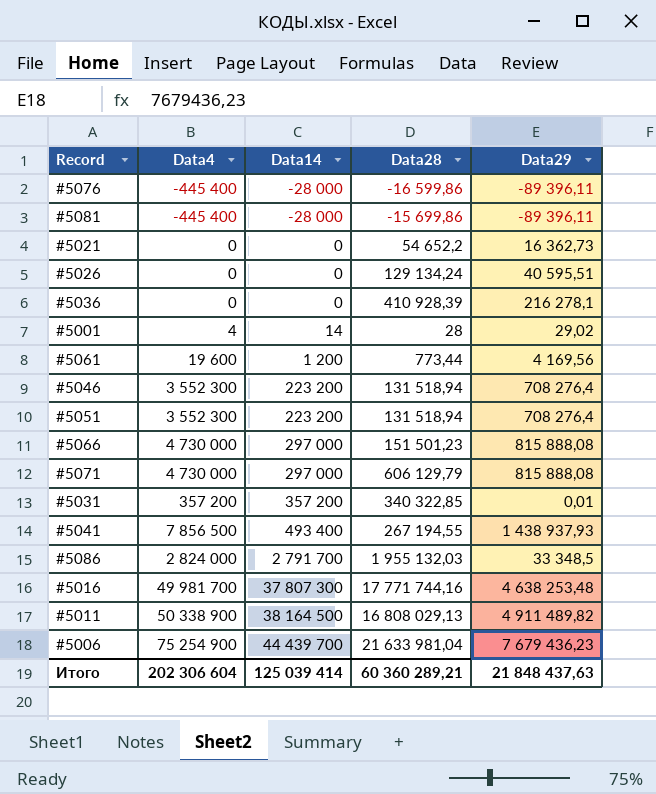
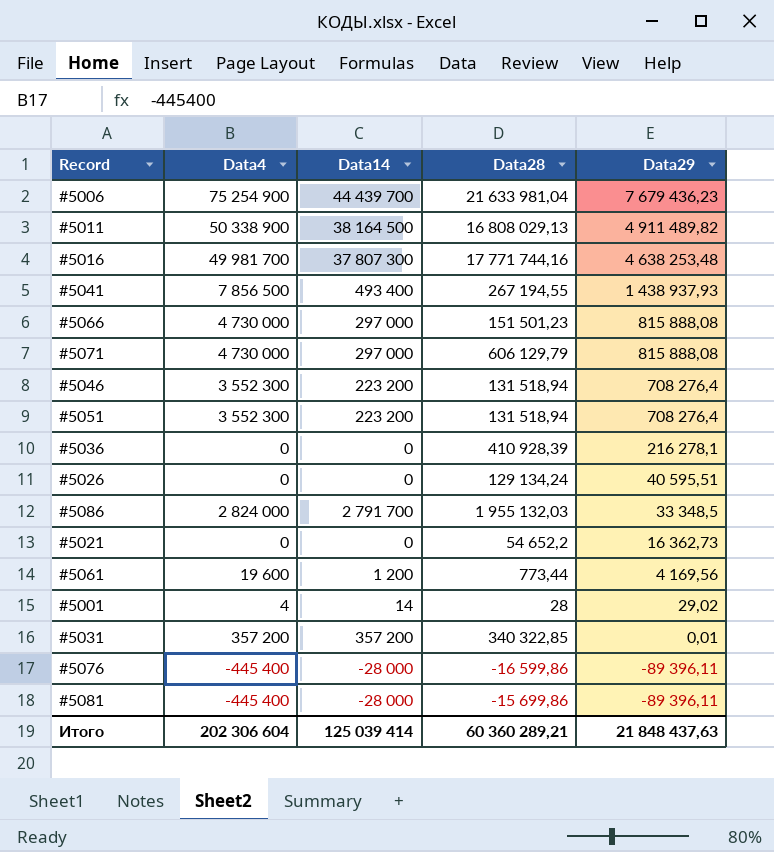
row order: Data14 ascending -> Data29 descending

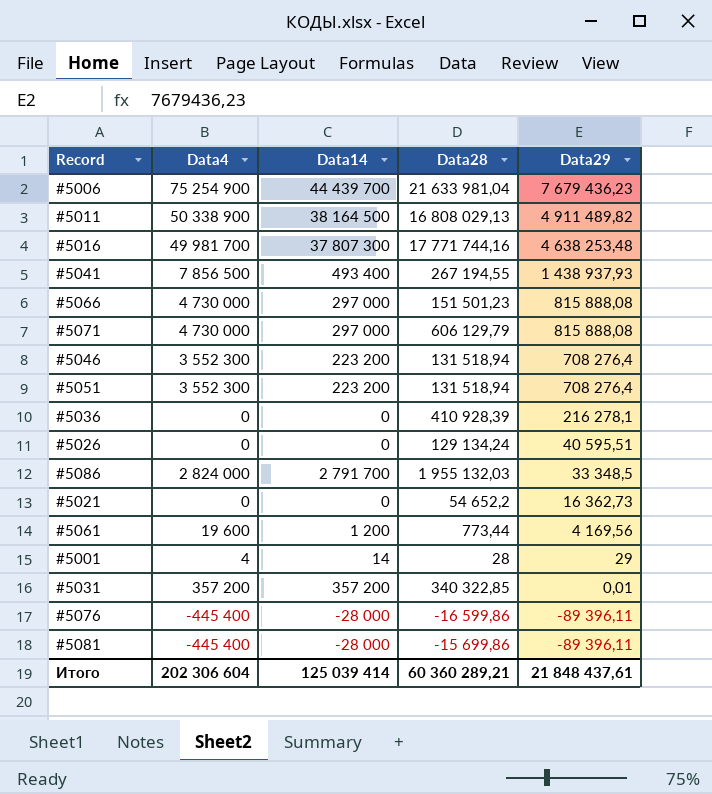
#5001 | Data29: 29,02 -> 29
Итого | Data29: 21 848 437,63 -> 21 848 437,61

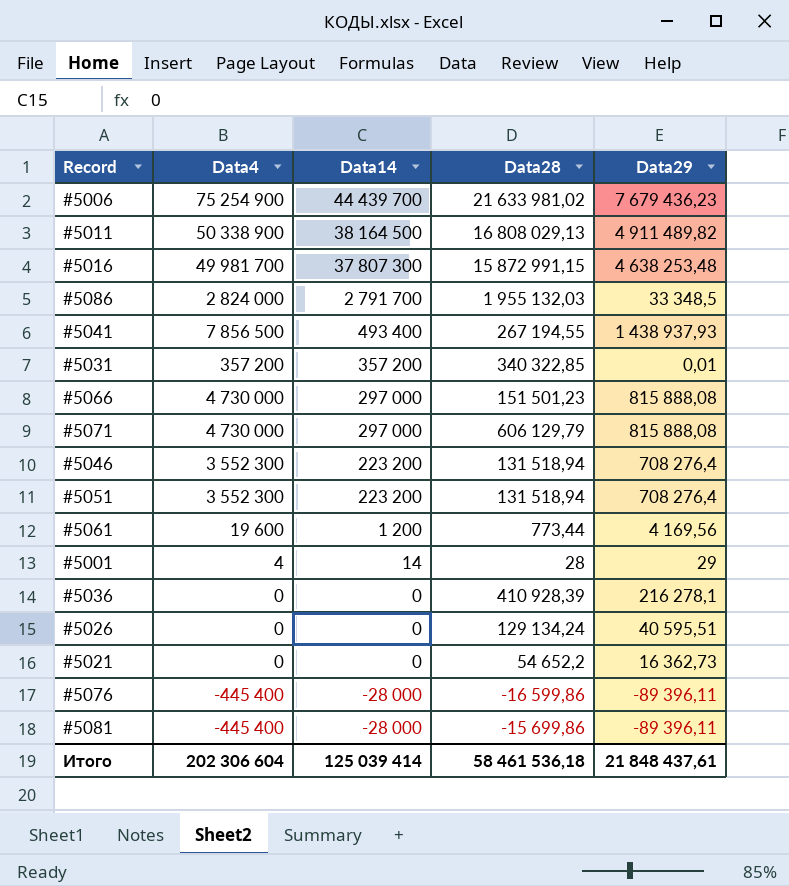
row order: Data29 descending -> Data14 descending
#5006 | Data28: 21 633 981,04 -> 21 633 981,02
#5016 | Data28: 17 771 744,16 -> 15 872 991,15
Итого | Data28: 60 360 289,21 -> 58 461 536,18

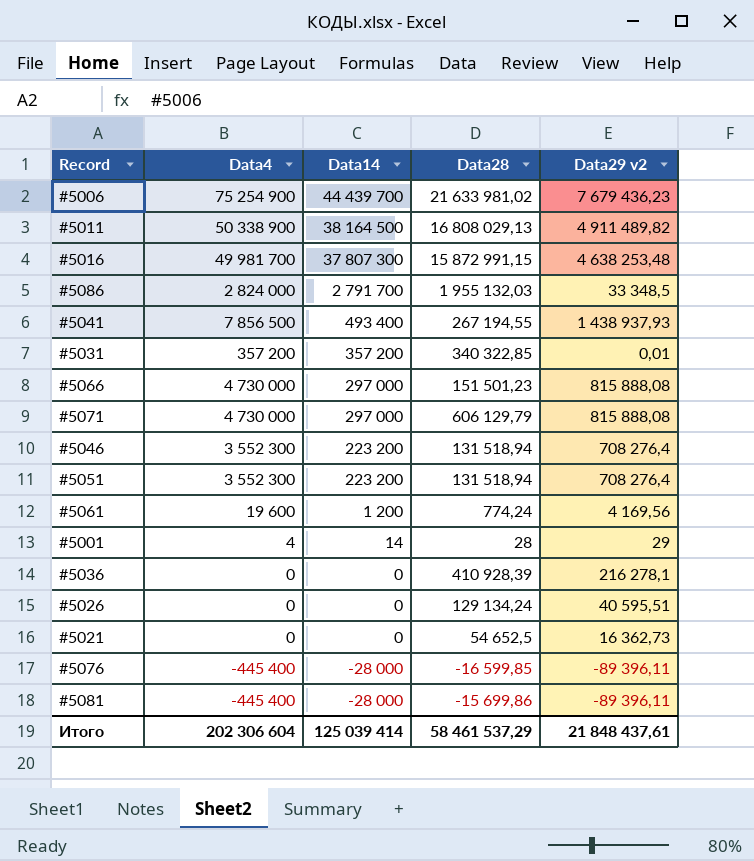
column name: Data29 -> Data29 v2
#5061 | Data28: 773,44 -> 774,24
#5021 | Data28: 54 652,2 -> 54 652,5
#5076 | Data28: -16 599,86 -> -16 599,85
Итого | Data28: 58 461 536,18 -> 58 461 537,29

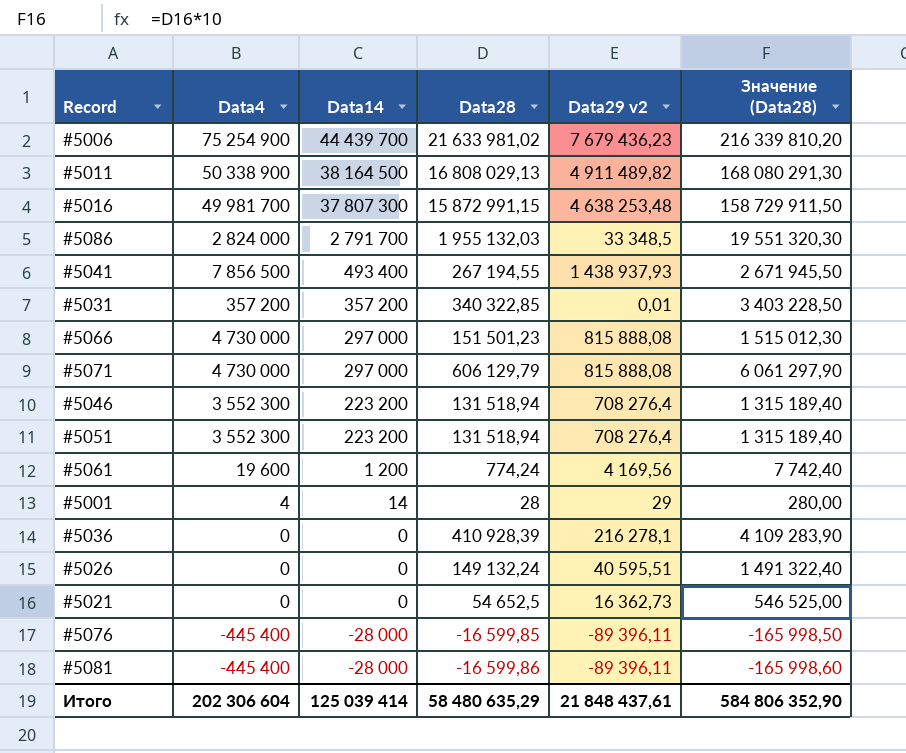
column Значение (Data28) | formula: none -> [Data28] * 10
#5026 | Data28: 129 134,24 -> 149 132,24
#5081 | Data28: -15 699,86 -> -16 599,86
Итого | Data28: 58 461 537,29 -> 58 480 635,29

